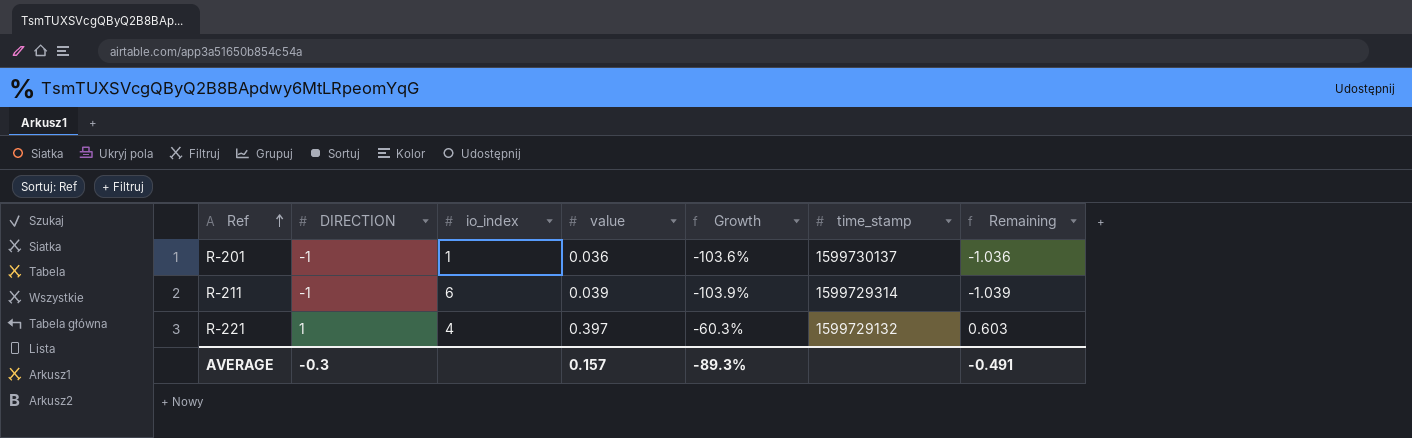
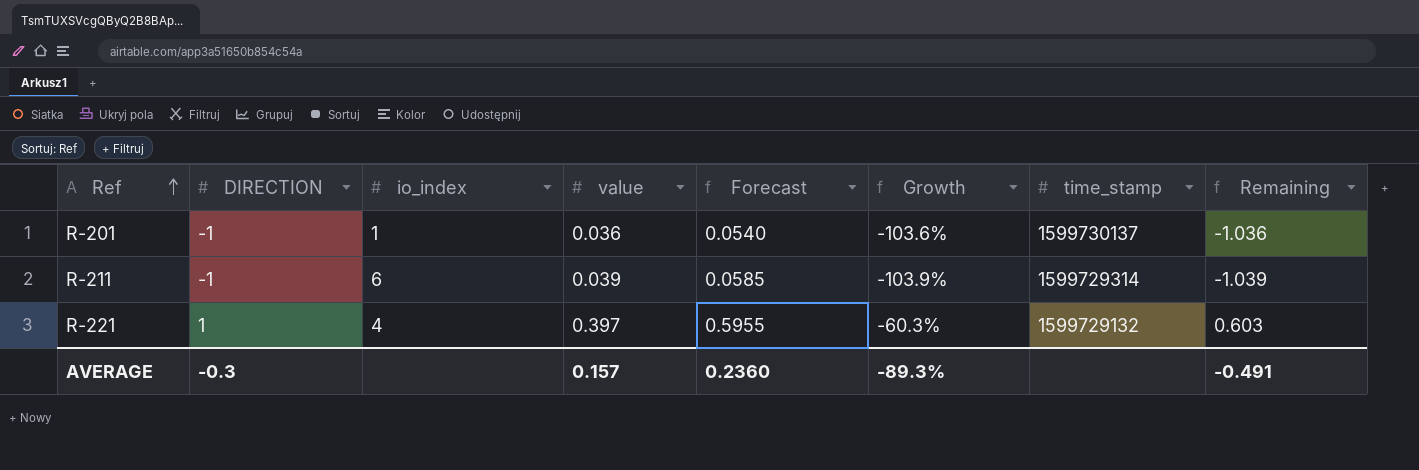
column Forecast | formula: none -> [value] * 1.5

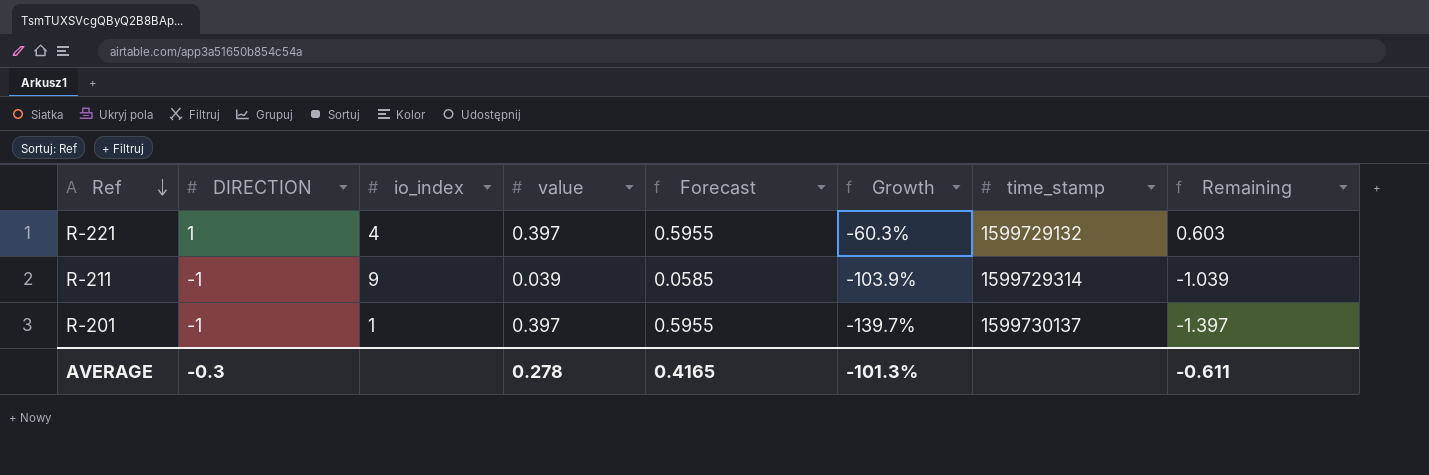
row order: Ref ascending -> Ref descending
R-211 | io_index: 6 -> 9
R-201 | value: 0.036 -> 0.397
R-201 | Forecast: 0.0540 -> 0.5955
R-201 | Growth: -103.6% -> -139.7%
R-201 | Remaining: -1.036 -> -1.397
AVERAGE | value: 0.157 -> 0.278
AVERAGE | Forecast: 0.2360 -> 0.4165
AVERAGE | Growth: -89.3% -> -101.3%
AVERAGE | Remaining: -0.491 -> -0.611

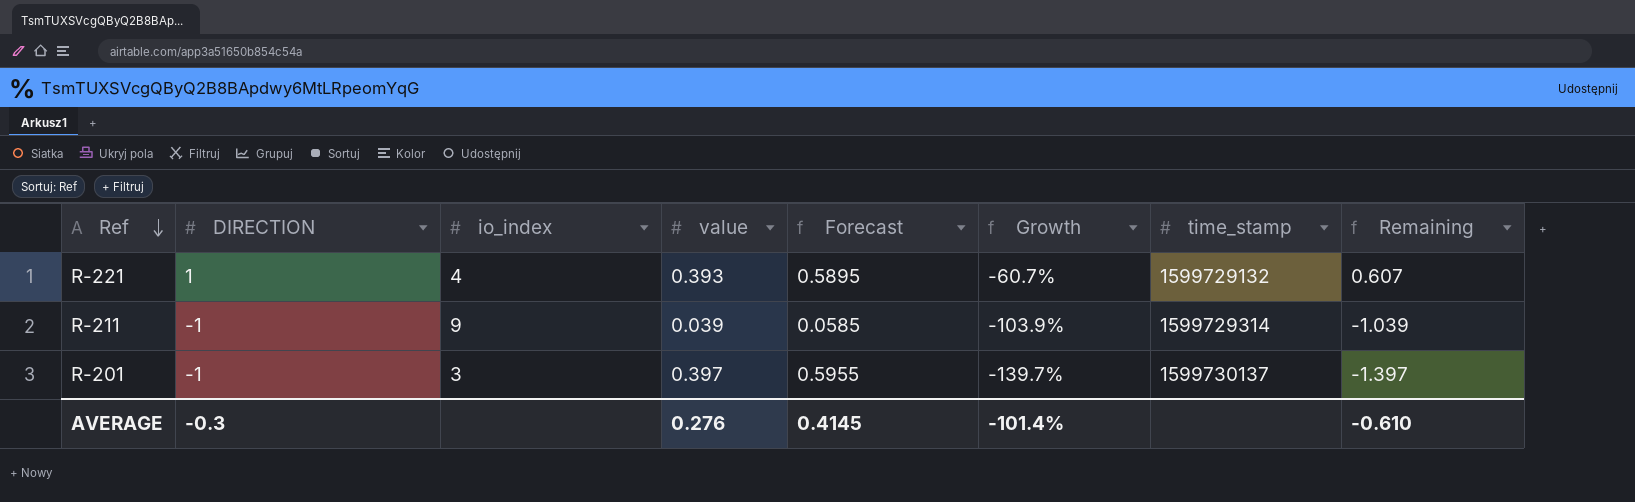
R-221 | value: 0.397 -> 0.393
R-221 | Forecast: 0.5955 -> 0.5895
R-221 | Growth: -60.3% -> -60.7%
R-221 | Remaining: 0.603 -> 0.607
R-201 | io_index: 1 -> 3
AVERAGE | value: 0.278 -> 0.276
AVERAGE | Forecast: 0.4165 -> 0.4145
AVERAGE | Growth: -101.3% -> -101.4%
AVERAGE | Remaining: -0.611 -> -0.610

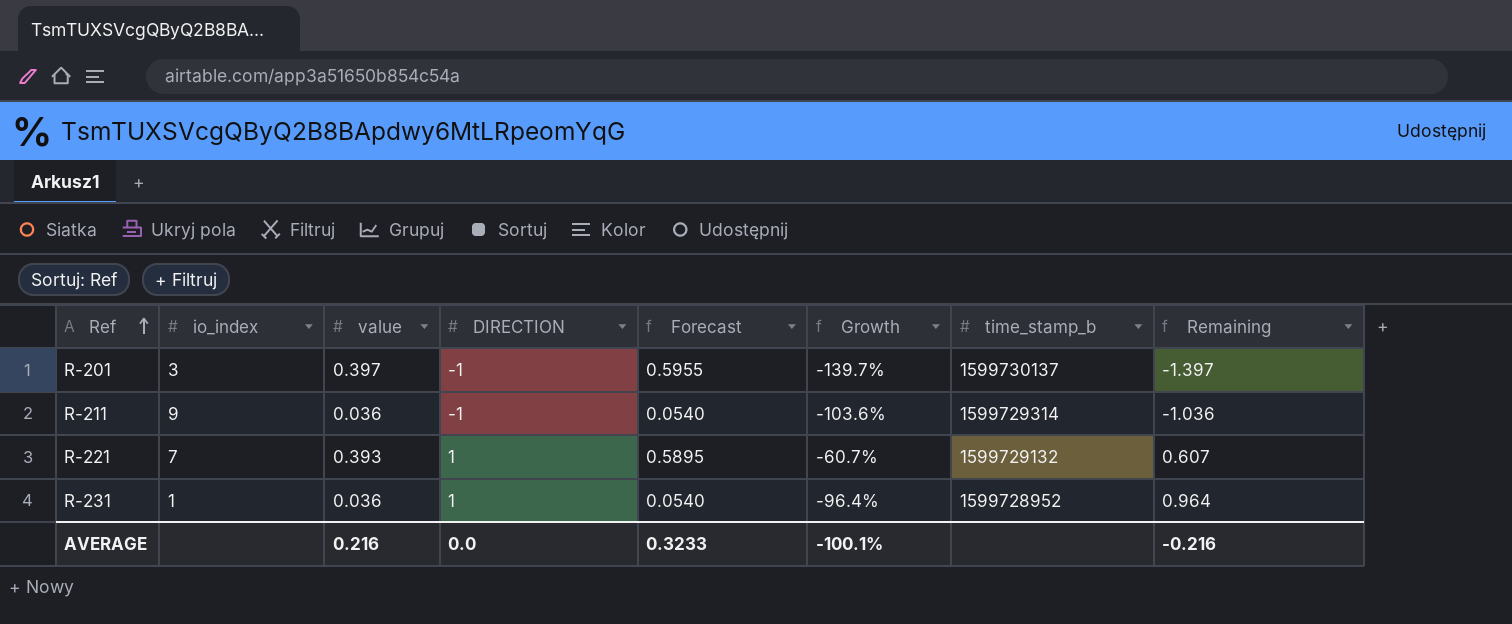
row order: Ref descending -> Ref ascending
column DIRECTION | position: 2 -> 4
column name: time_stamp -> time_stamp_b
R-211 | value: 0.039 -> 0.036
R-211 | Forecast: 0.0585 -> 0.0540
R-211 | Growth: -103.9% -> -103.6%
R-211 | Remaining: -1.039 -> -1.036
R-221 | io_index: 4 -> 7
row R-231: none -> 1 | 0.036 | 1 | 0.0540 | -96.4% | 1599728952 | 0.964
AVERAGE | value: 0.276 -> 0.216
AVERAGE | DIRECTION: -0.3 -> 0.0
AVERAGE | Forecast: 0.4145 -> 0.3233
AVERAGE | Growth: -101.4% -> -100.1%
AVERAGE | Remaining: -0.610 -> -0.216

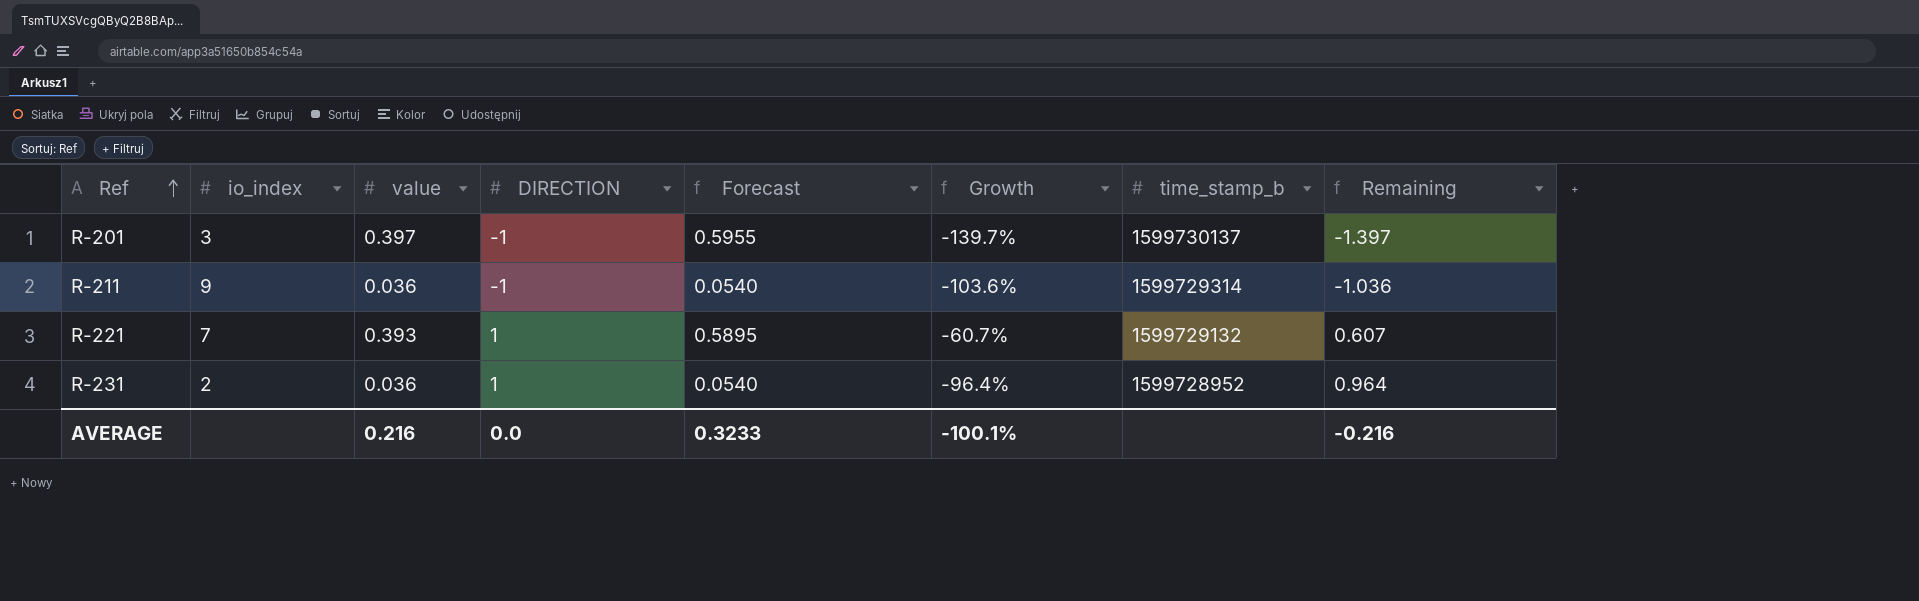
R-231 | io_index: 1 -> 2

